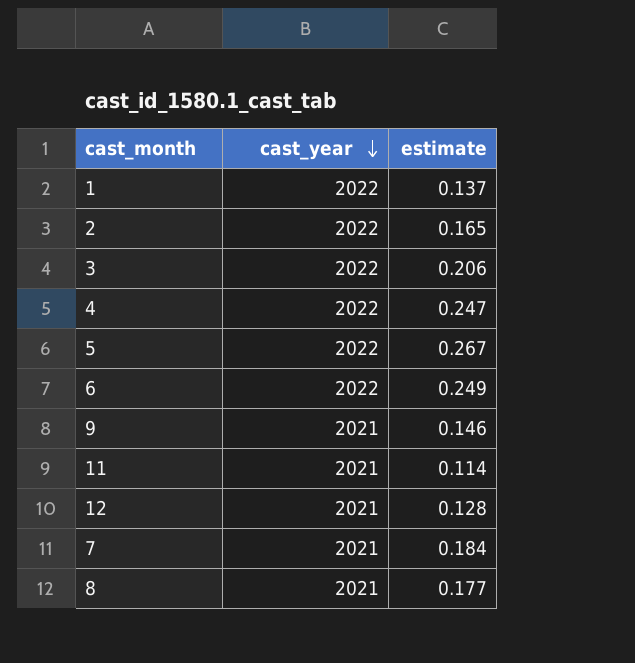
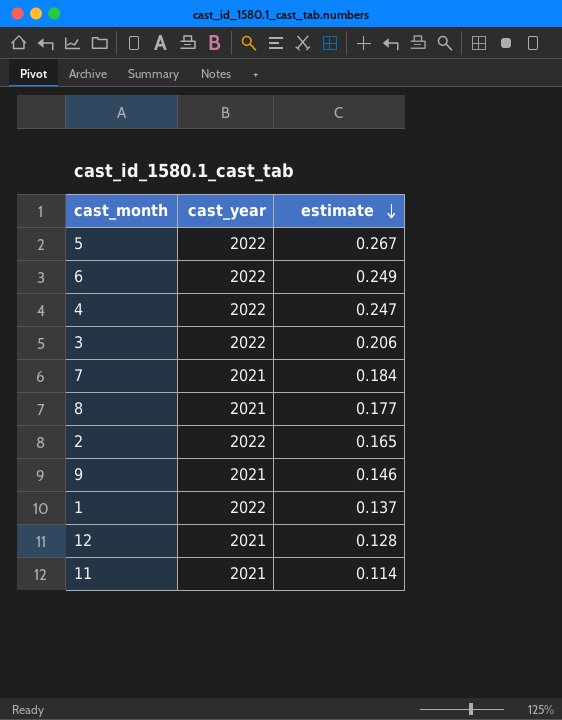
row order: cast_year descending -> estimate descending

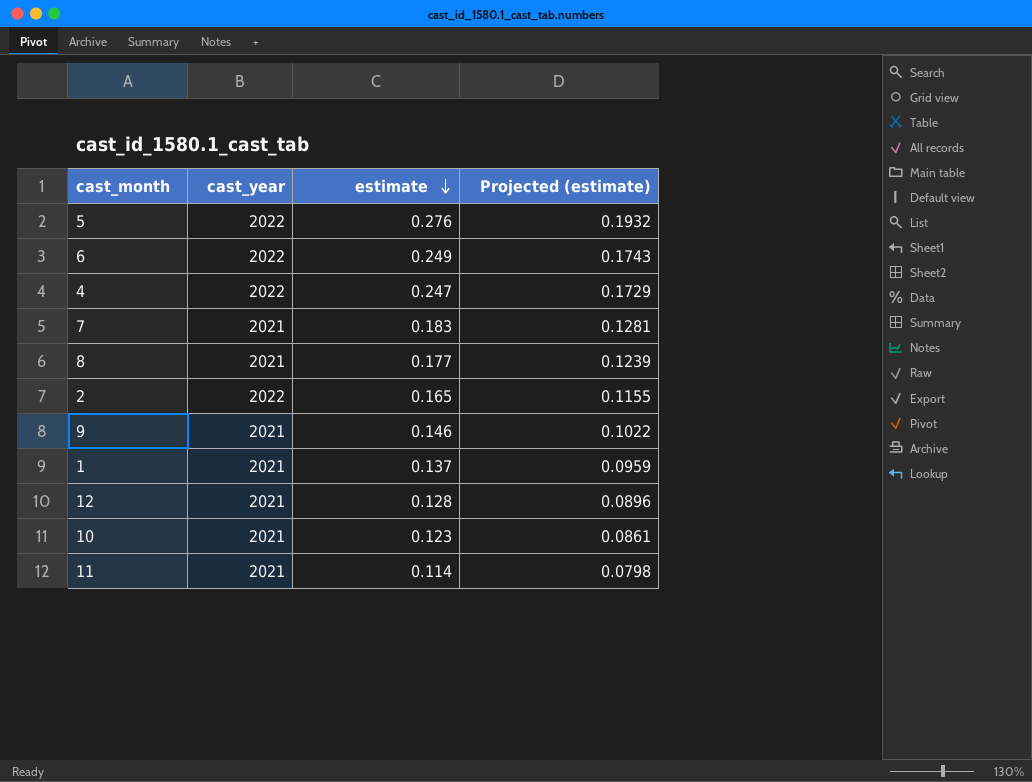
column Projected (estimate) | formula: none -> [estimate] * 0.7
row 3: 2022 | 0.206 -> none
5 | estimate: 0.267 -> 0.276
7 | estimate: 0.184 -> 0.183
1 | cast_year: 2022 -> 2021
row 10: none -> 2021 | 0.123 | 0.0861

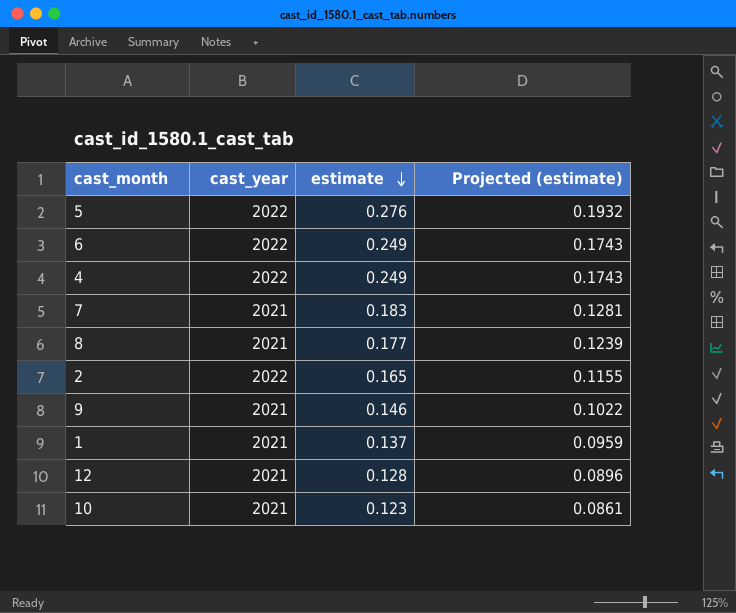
row 11: 2021 | 0.114 | 0.0798 -> none
4 | estimate: 0.247 -> 0.249
4 | Projected (estimate): 0.1729 -> 0.1743

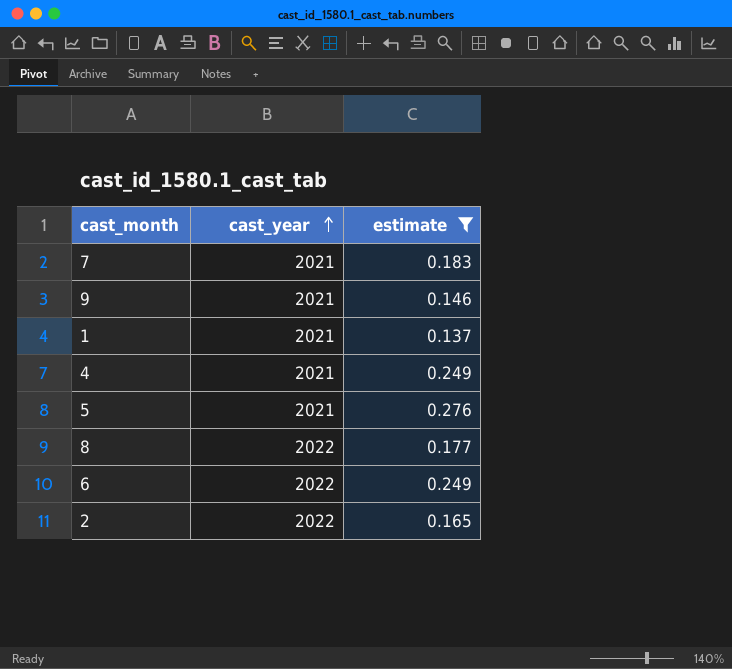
filter: none -> estimate >= 0.137
row order: estimate descending -> cast_year ascending
column Projected (estimate) | formula: [estimate] * 0.7 -> none
4 | cast_year: 2022 -> 2021
5 | cast_year: 2022 -> 2021
8 | cast_year: 2021 -> 2022

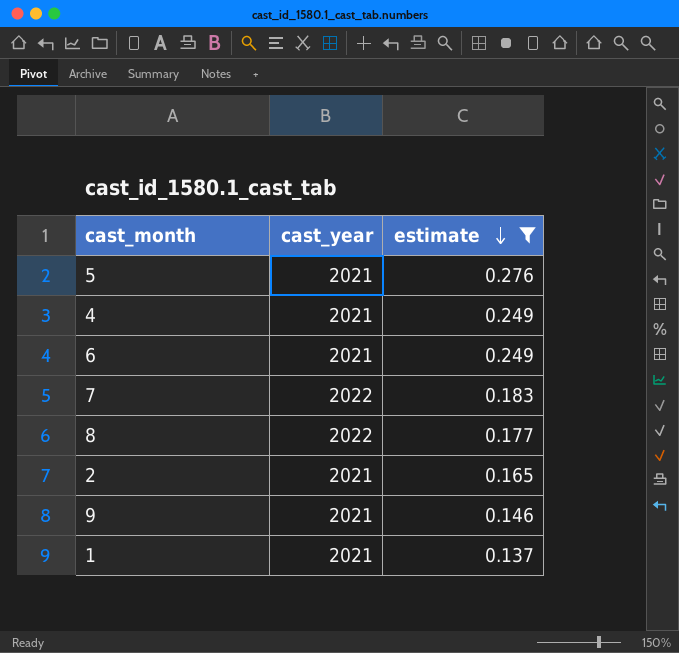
row order: cast_year ascending -> estimate descending
6 | cast_year: 2022 -> 2021
7 | cast_year: 2021 -> 2022
2 | cast_year: 2022 -> 2021

